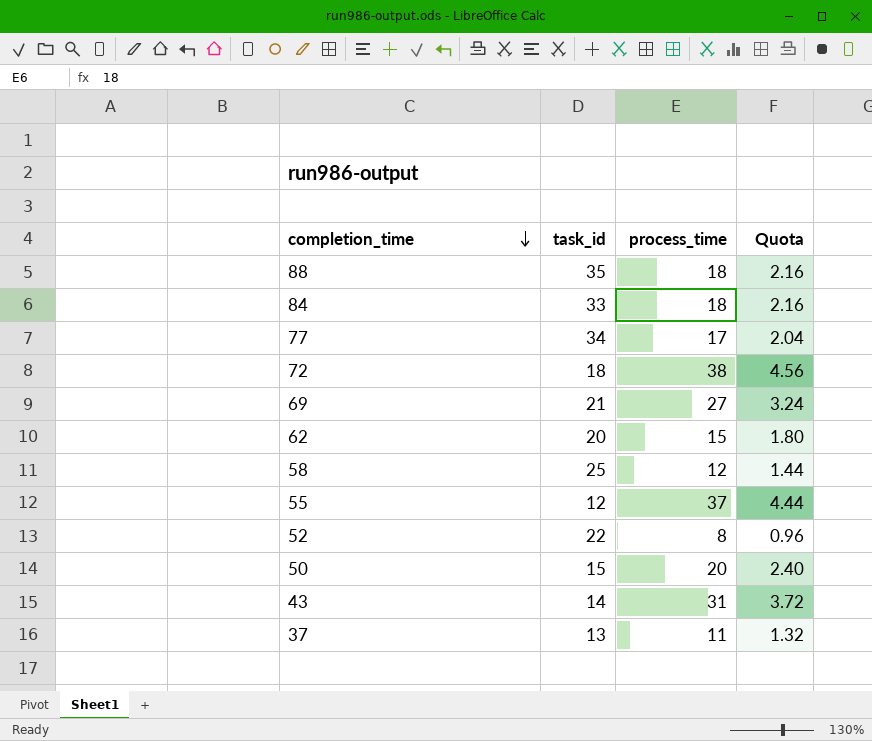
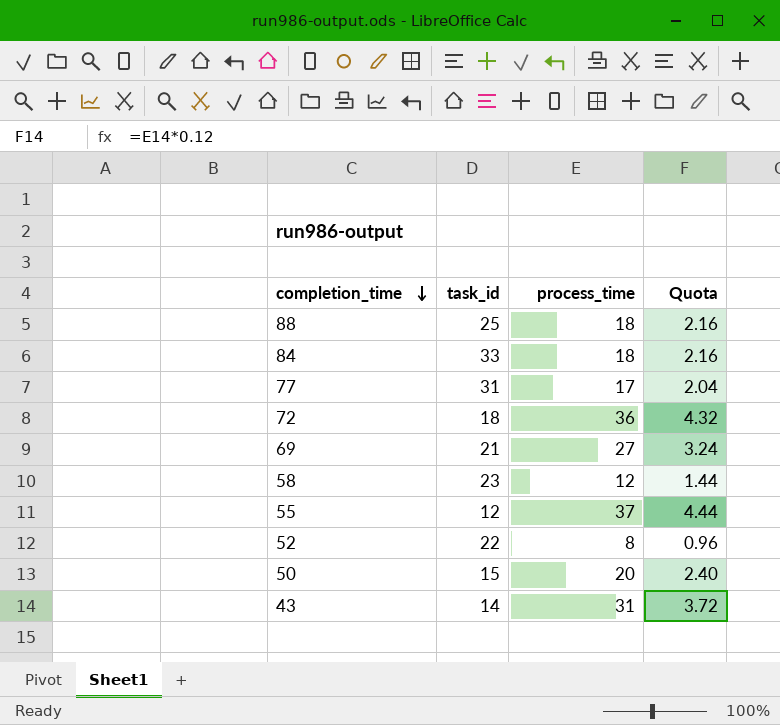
row 62: 20 | 15 | 1.80 -> none
row 37: 13 | 11 | 1.32 -> none
88 | task_id: 35 -> 25
77 | task_id: 34 -> 31
72 | process_time: 38 -> 36
72 | Quota: 4.56 -> 4.32
58 | task_id: 25 -> 23

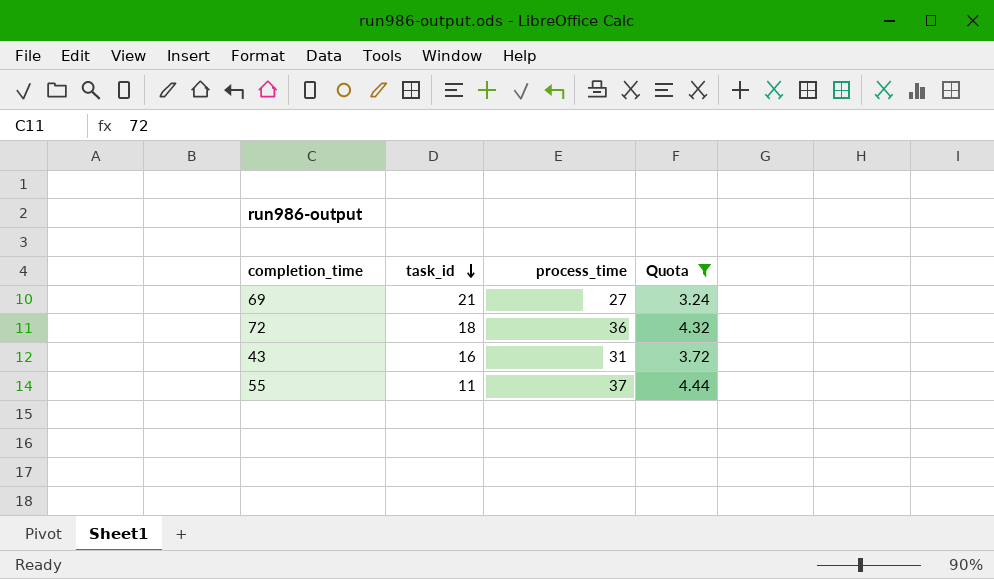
filter: none -> Quota >= 3.24
row order: completion_time descending -> task_id descending
43 | task_id: 14 -> 16
55 | task_id: 12 -> 11

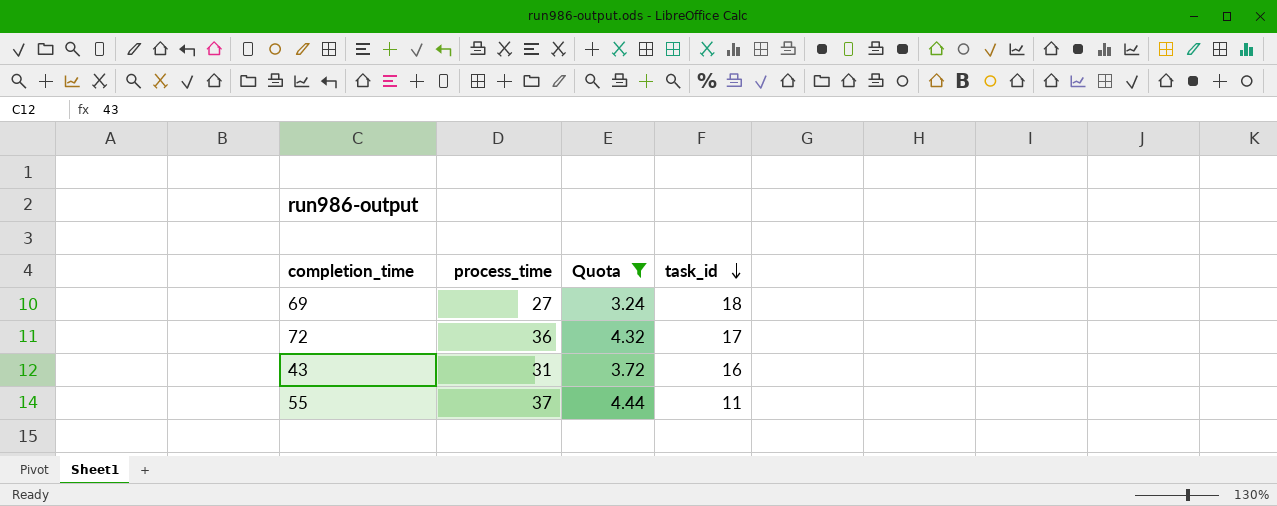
column task_id | position: 2 -> 4
69 | task_id: 21 -> 18
72 | task_id: 18 -> 17

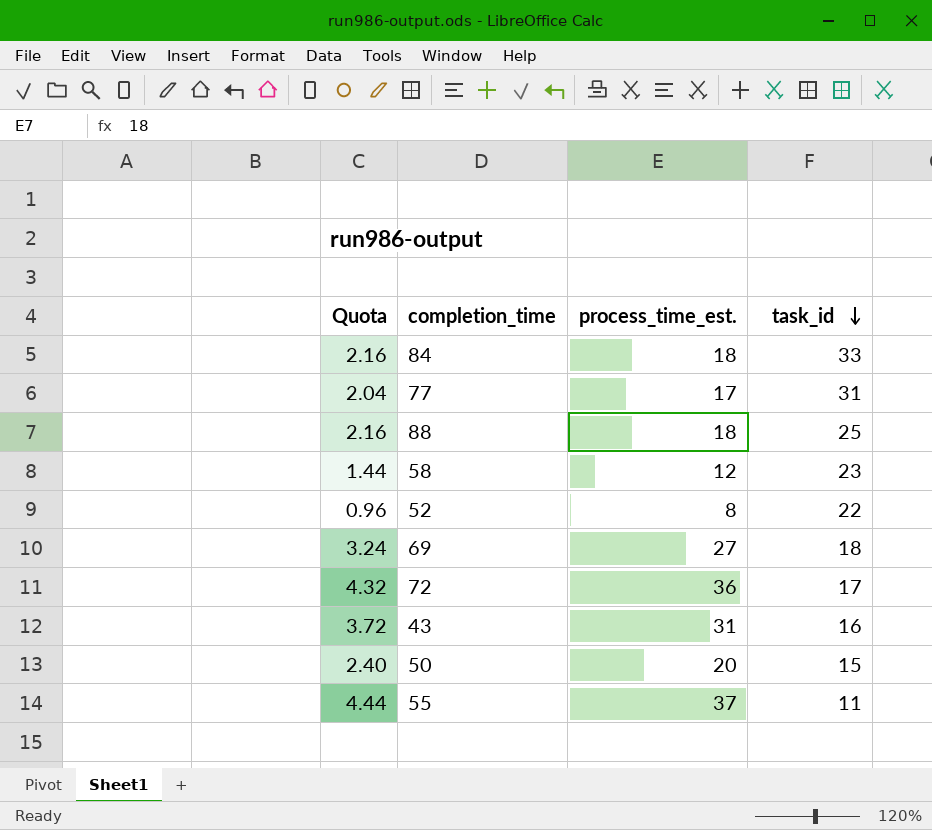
filter: Quota >= 3.24 -> none
column Quota | position: 3 -> 1
column name: process_time -> process_time_est.

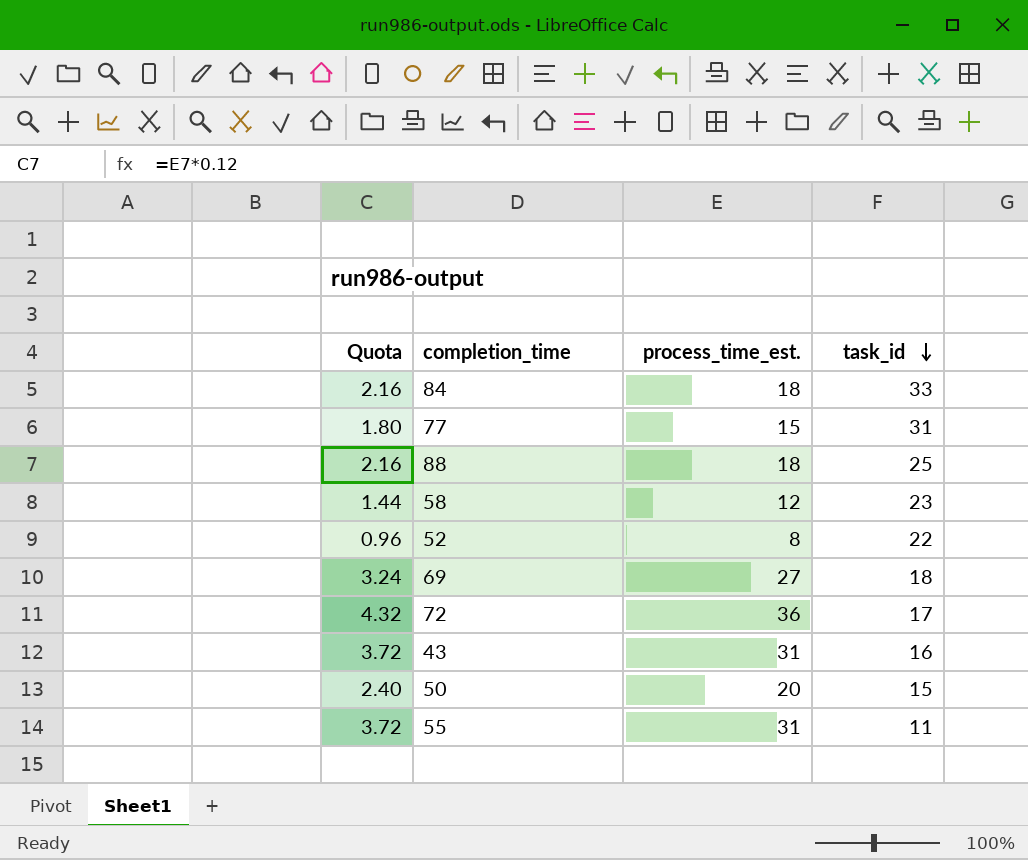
77 | Quota: 2.04 -> 1.80
77 | process_time_est.: 17 -> 15
55 | Quota: 4.44 -> 3.72
55 | process_time_est.: 37 -> 31

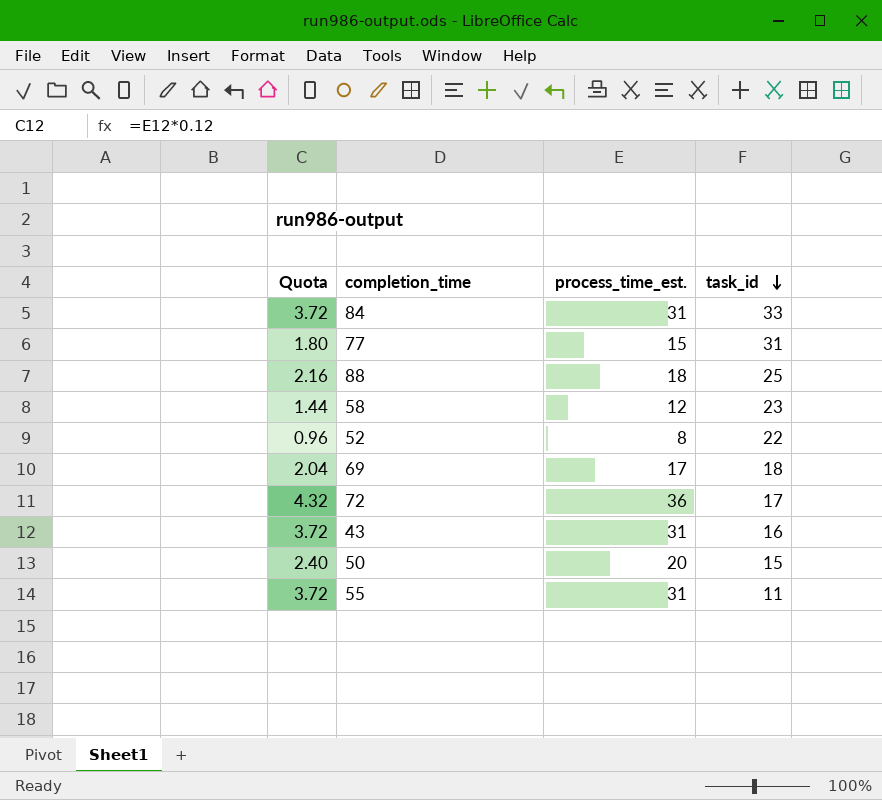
84 | Quota: 2.16 -> 3.72
84 | process_time_est.: 18 -> 31
69 | Quota: 3.24 -> 2.04
69 | process_time_est.: 27 -> 17

